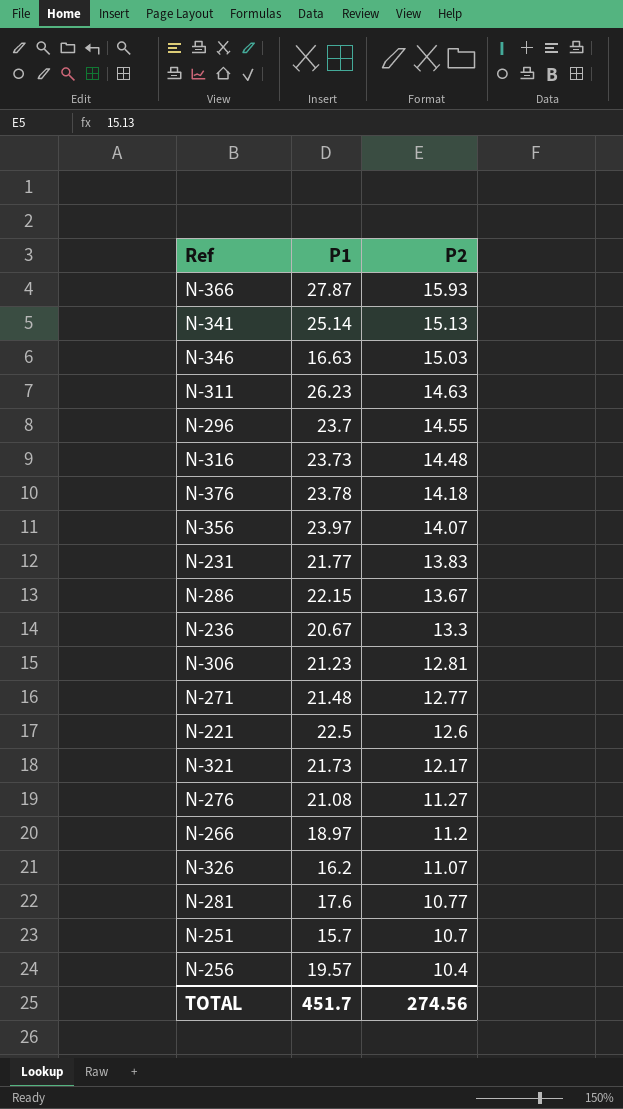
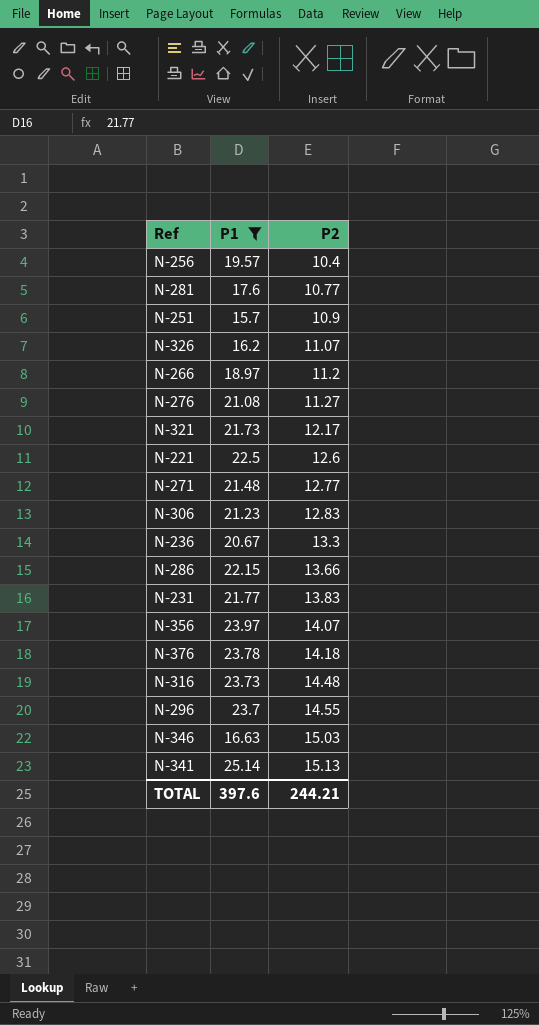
filter: none -> P1 <= 25.14
row order: P2 descending -> P2 ascending
N-251 | P2: 10.7 -> 10.9
N-306 | P2: 12.81 -> 12.83
N-286 | P2: 13.67 -> 13.66
TOTAL | P1: 451.7 -> 397.6
TOTAL | P2: 274.56 -> 244.21

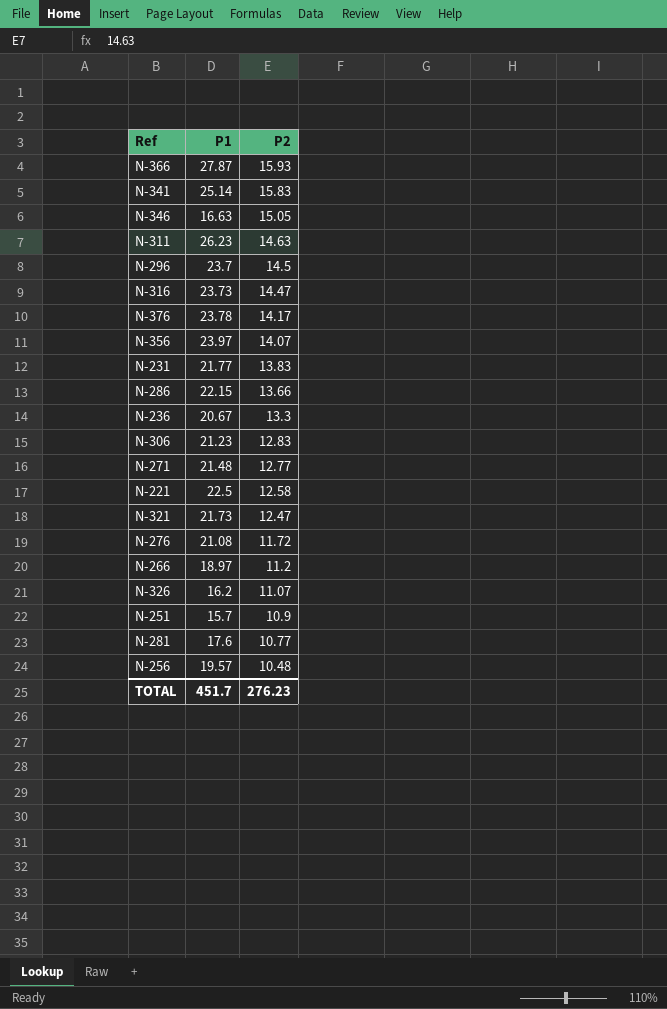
filter: P1 <= 25.14 -> none
row order: P2 ascending -> P2 descending
N-341 | P2: 15.13 -> 15.83
N-346 | P2: 15.03 -> 15.05
N-296 | P2: 14.55 -> 14.5
N-316 | P2: 14.48 -> 14.47
N-376 | P2: 14.18 -> 14.17
N-221 | P2: 12.6 -> 12.58
N-321 | P2: 12.17 -> 12.47
N-276 | P2: 11.27 -> 11.72
N-256 | P2: 10.4 -> 10.48
TOTAL | P1: 397.6 -> 451.7
TOTAL | P2: 244.21 -> 276.23

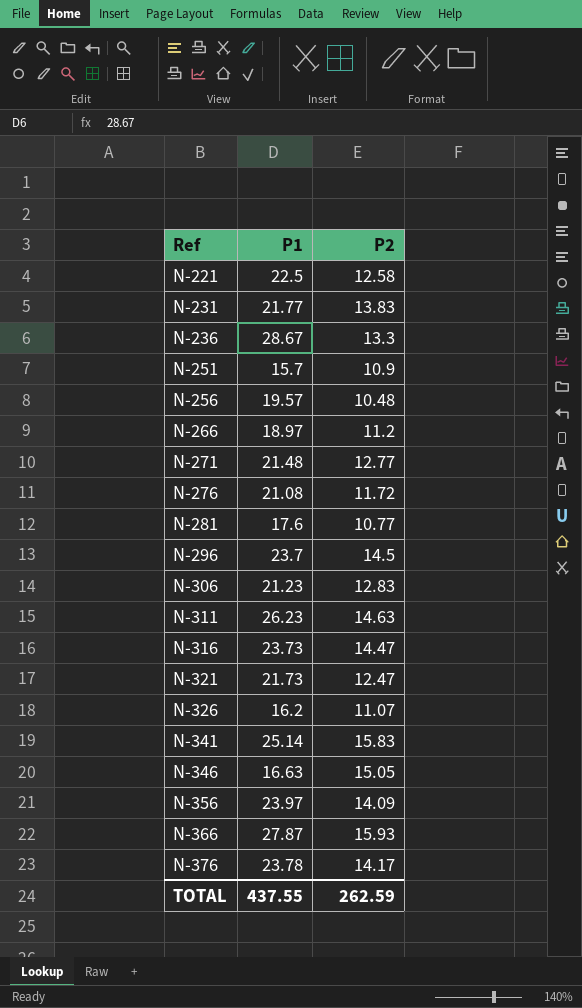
row order: P2 descending -> Ref ascending
row N-286: 22.15 | 13.66 -> none
N-236 | P1: 20.67 -> 28.67
N-356 | P2: 14.07 -> 14.09
TOTAL | P1: 451.7 -> 437.55
TOTAL | P2: 276.23 -> 262.59

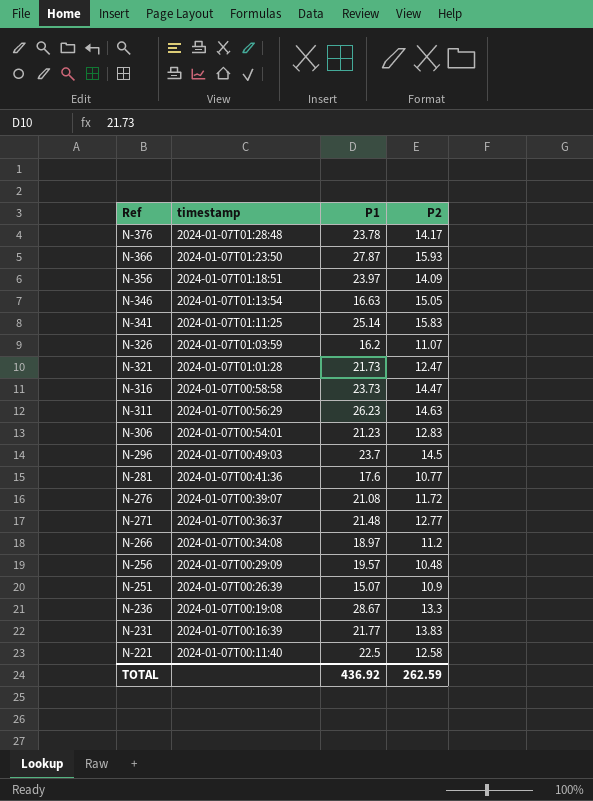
row order: Ref ascending -> Ref descending
column timestamp | position: none -> 2
N-251 | P1: 15.7 -> 15.07
TOTAL | P1: 437.55 -> 436.92

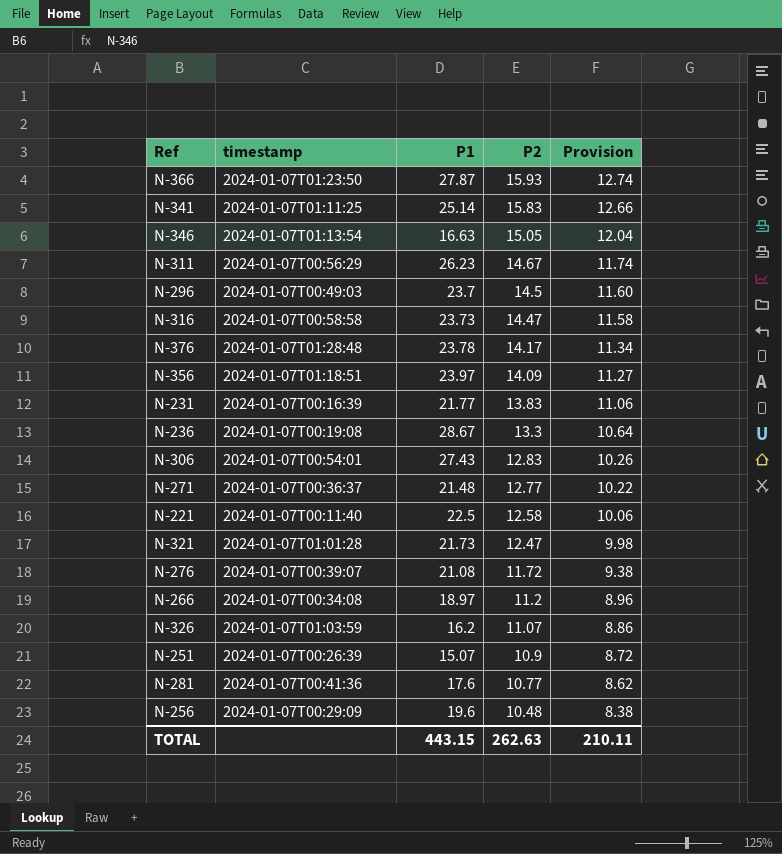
row order: Ref descending -> P2 descending
column Provision | formula: none -> [P2] * 0.8
N-311 | P2: 14.63 -> 14.67
N-306 | P1: 21.23 -> 27.43
N-256 | P1: 19.57 -> 19.6
TOTAL | P1: 436.92 -> 443.15
TOTAL | P2: 262.59 -> 262.63

